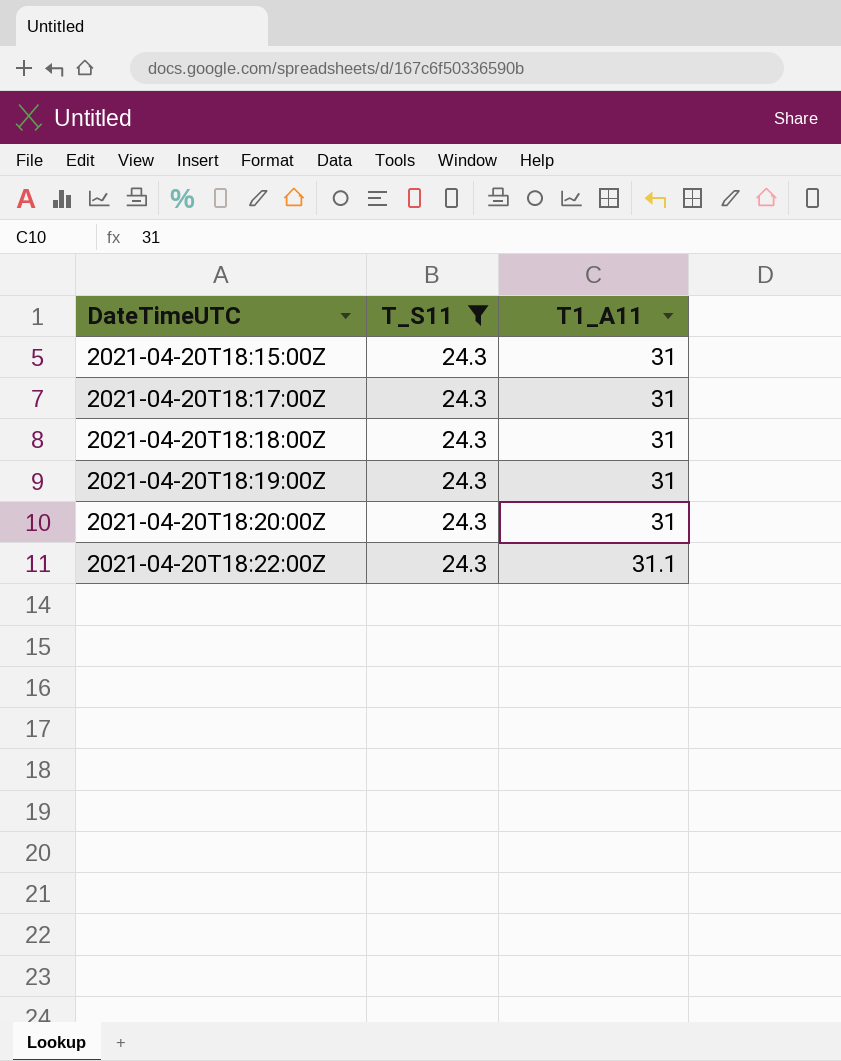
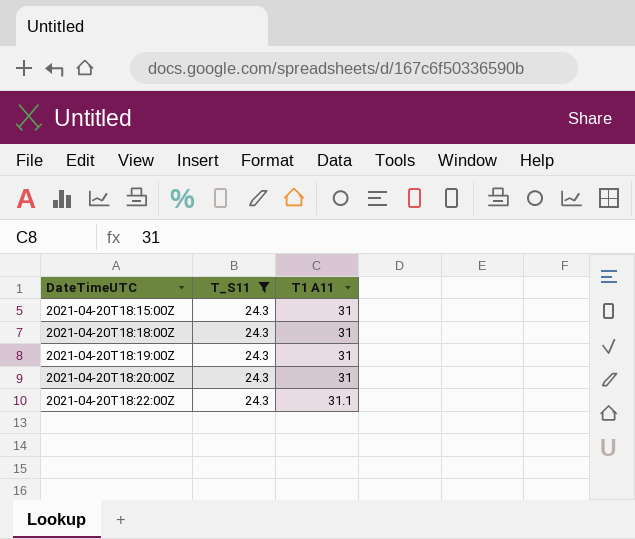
column name: T1_A11 -> T1 A11
row 2021-04-20T18:17:00Z: 24.3 | 31 -> none

